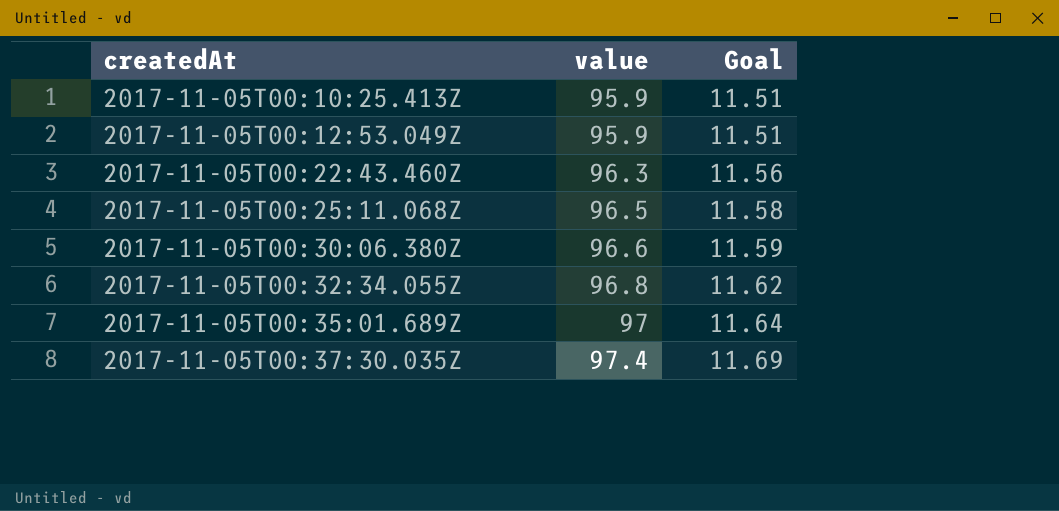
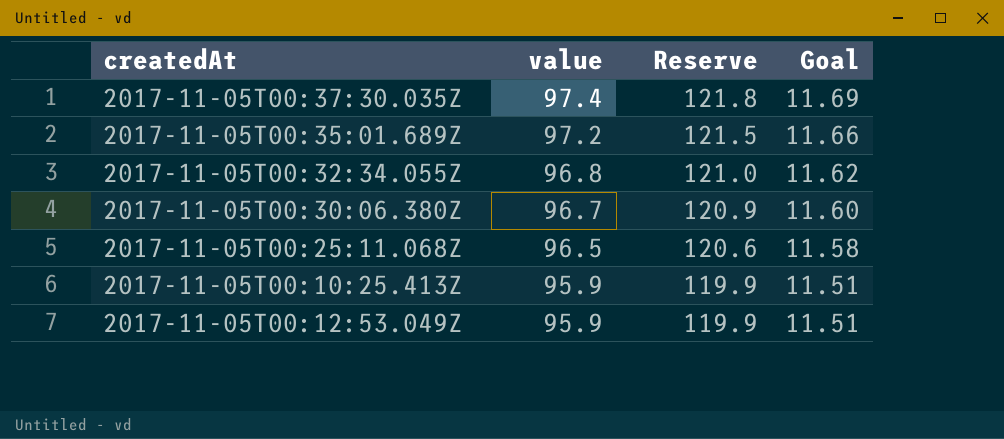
row order: createdAt ascending -> value descending
column Reserve | formula: none -> [value] * 1.25
row 2017-11-05T00:22:43.460Z: 96.3 | 11.56 -> none
2017-11-05T00:35:01.689Z | value: 97 -> 97.2
2017-11-05T00:35:01.689Z | Goal: 11.64 -> 11.66
2017-11-05T00:30:06.380Z | value: 96.6 -> 96.7
2017-11-05T00:30:06.380Z | Goal: 11.59 -> 11.60

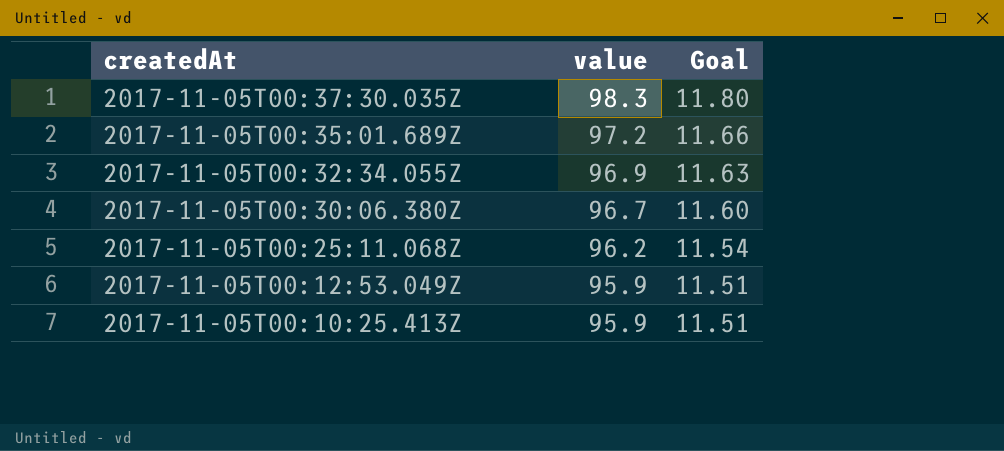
row order: value descending -> createdAt descending
column Reserve | formula: [value] * 1.25 -> none
2017-11-05T00:37:30.035Z | value: 97.4 -> 98.3
2017-11-05T00:37:30.035Z | Goal: 11.69 -> 11.80
2017-11-05T00:32:34.055Z | value: 96.8 -> 96.9
2017-11-05T00:32:34.055Z | Goal: 11.62 -> 11.63
2017-11-05T00:25:11.068Z | value: 96.5 -> 96.2
2017-11-05T00:25:11.068Z | Goal: 11.58 -> 11.54

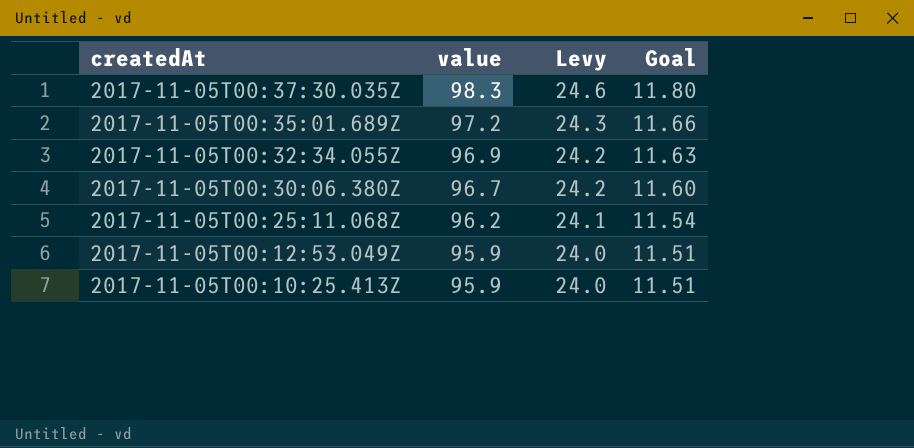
column Levy | formula: none -> [value] * 0.25

